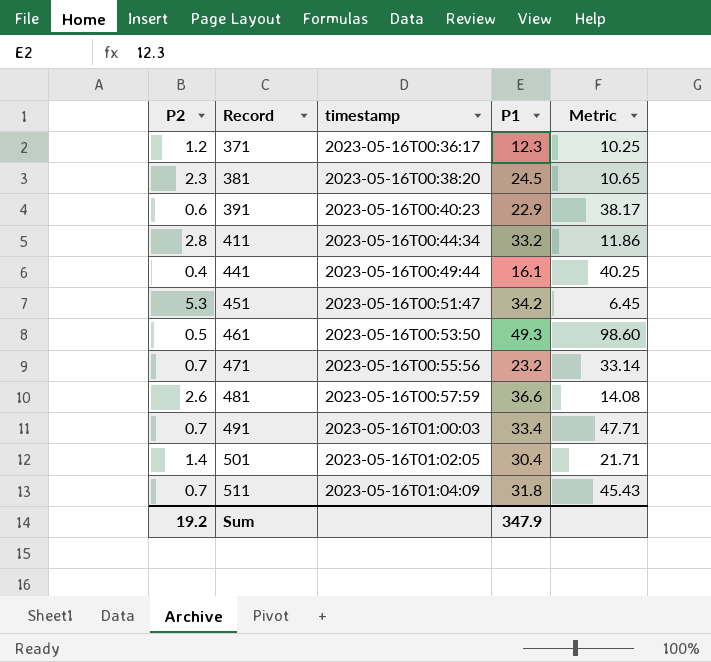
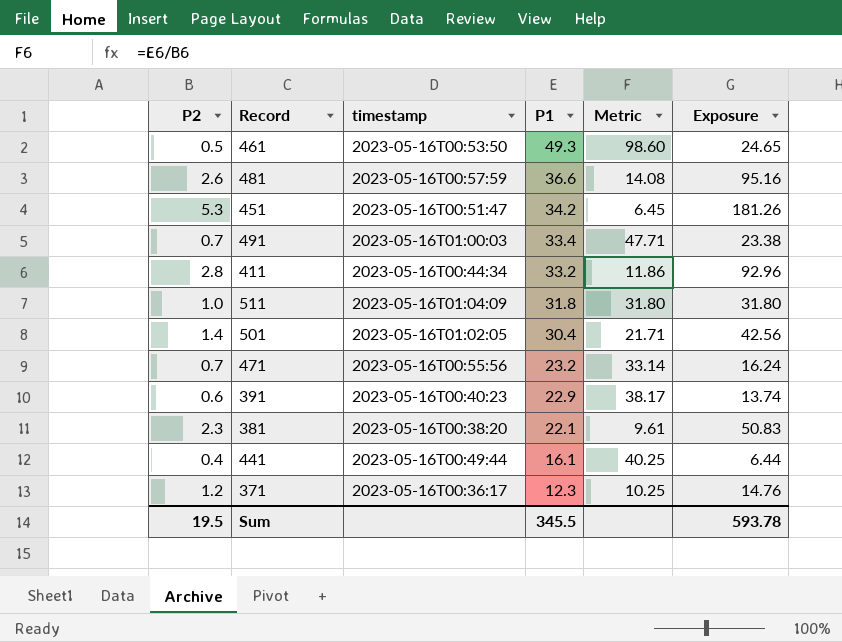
row order: Record ascending -> P1 descending
column Exposure | formula: none -> [P2] * [P1]
511 | P2: 0.7 -> 1.0
511 | Metric: 45.43 -> 31.80
381 | P1: 24.5 -> 22.1
381 | Metric: 10.65 -> 9.61
Sum | P2: 19.2 -> 19.5
Sum | P1: 347.9 -> 345.5

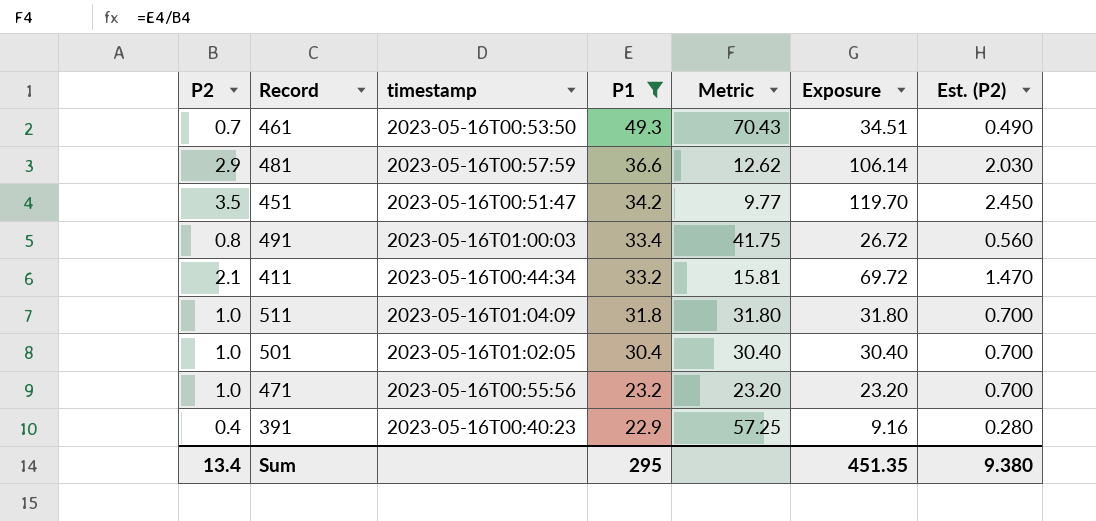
filter: none -> P1 >= 22.9
column Est. (P2) | formula: none -> [P2] * 0.7
461 | P2: 0.5 -> 0.7
461 | Metric: 98.60 -> 70.43
461 | Exposure: 24.65 -> 34.51
481 | P2: 2.6 -> 2.9
481 | Metric: 14.08 -> 12.62
481 | Exposure: 95.16 -> 106.14
451 | P2: 5.3 -> 3.5
451 | Metric: 6.45 -> 9.77
451 | Exposure: 181.26 -> 119.70
491 | P2: 0.7 -> 0.8
491 | Metric: 47.71 -> 41.75
491 | Exposure: 23.38 -> 26.72
411 | P2: 2.8 -> 2.1
411 | Metric: 11.86 -> 15.81
411 | Exposure: 92.96 -> 69.72
501 | P2: 1.4 -> 1.0
501 | Metric: 21.71 -> 30.40
501 | Exposure: 42.56 -> 30.40
471 | P2: 0.7 -> 1.0
471 | Metric: 33.14 -> 23.20
471 | Exposure: 16.24 -> 23.20
391 | P2: 0.6 -> 0.4
391 | Metric: 38.17 -> 57.25
391 | Exposure: 13.74 -> 9.16
Sum | P2: 19.5 -> 13.4
Sum | P1: 345.5 -> 295
Sum | Exposure: 593.78 -> 451.35

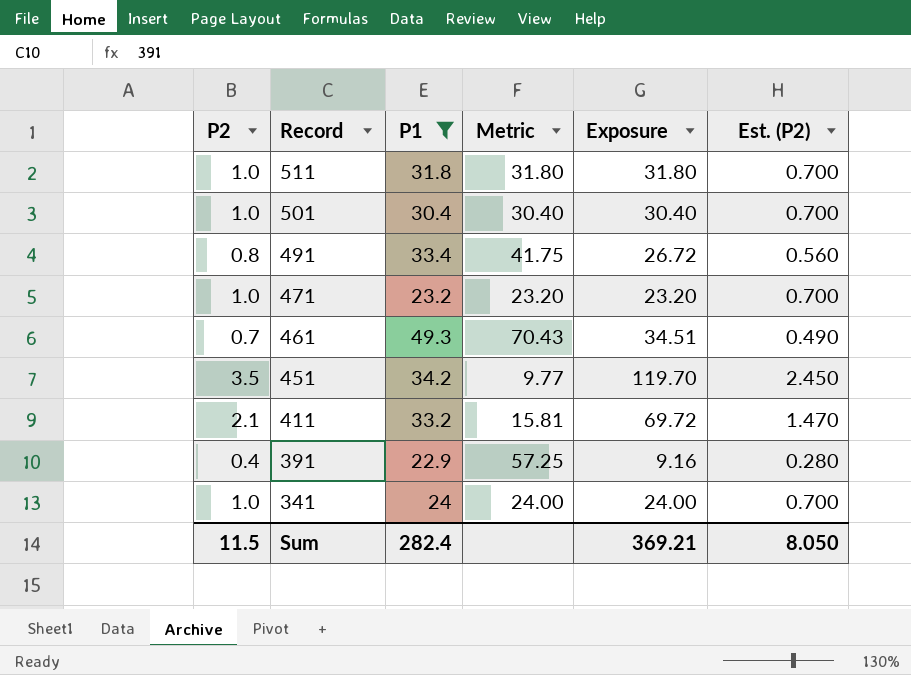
row order: P1 descending -> Record descending
column timestamp | position: 3 -> none
row 481: 2.9 | 2023-05-16T00:57:59 | 36.6 | 12.62 | 106.14 | 2.030 -> none
row 341: none -> 1.0 | 24 | 24.00 | 24.00 | 0.700
Sum | P2: 13.4 -> 11.5
Sum | P1: 295 -> 282.4
Sum | Exposure: 451.35 -> 369.21
Sum | Est. (P2): 9.380 -> 8.050

